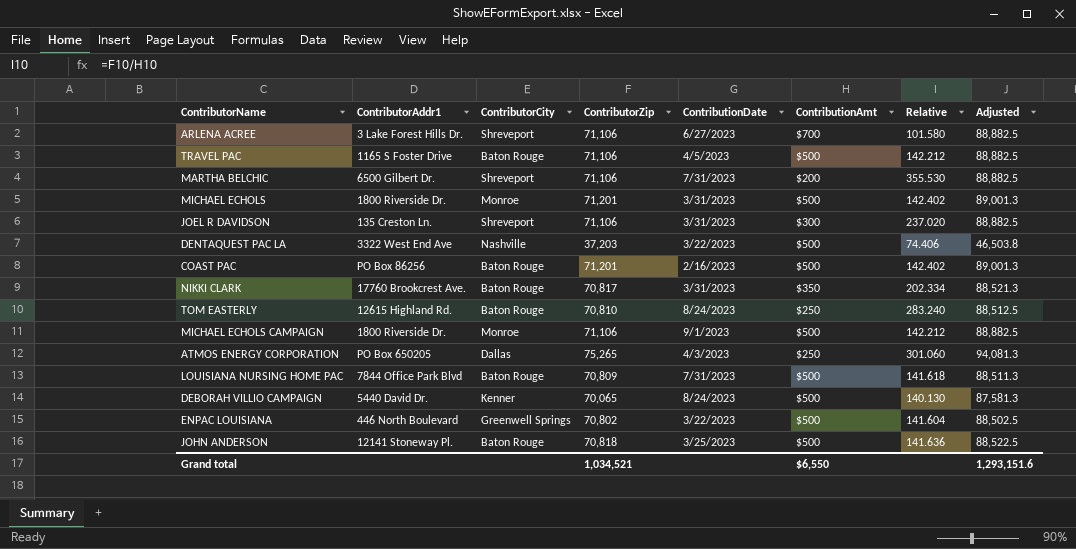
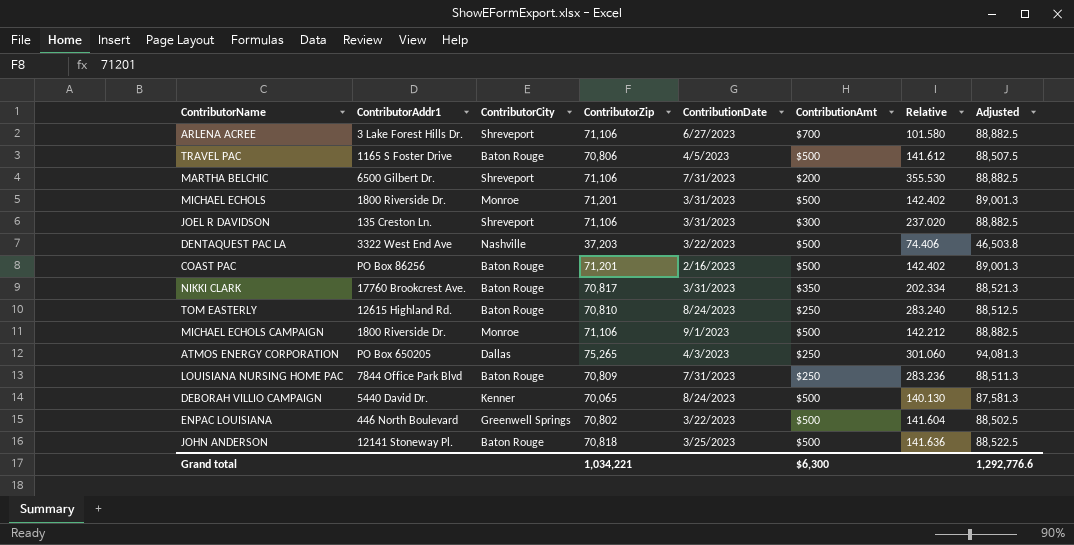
TRAVEL PAC | ContributorZip: 71,106 -> 70,806
TRAVEL PAC | Relative: 142.212 -> 141.612
TRAVEL PAC | Adjusted: 88,882.5 -> 88,507.5
LOUISIANA NURSING HOME PAC | ContributionAmt: $500 -> $250
LOUISIANA NURSING HOME PAC | Relative: 141.618 -> 283.236
Grand total | ContributorZip: 1,034,521 -> 1,034,221
Grand total | ContributionAmt: $6,550 -> $6,300
Grand total | Adjusted: 1,293,151.6 -> 1,292,776.6

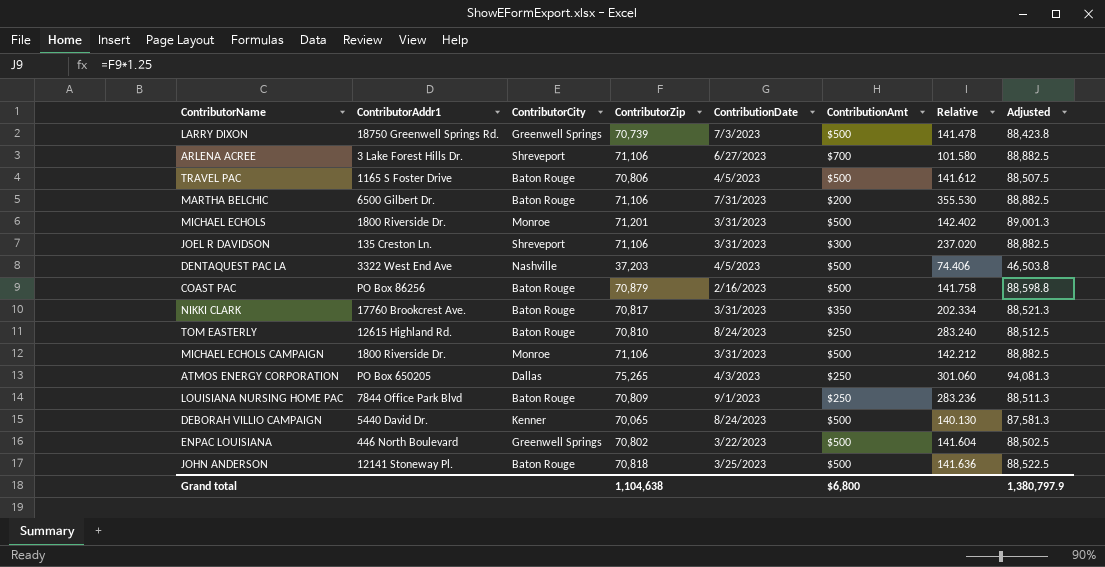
row LARRY DIXON: none -> 18750 Greenwell Springs Rd. | Greenwell Springs | 70,739 | 7/3/2023 | $500 | 141.478 | 88,423.8
MARTHA BELCHIC | ContributorCity: Shreveport -> Baton Rouge
DENTAQUEST PAC LA | ContributionDate: 3/22/2023 -> 4/5/2023
COAST PAC | ContributorZip: 71,201 -> 70,879
COAST PAC | Relative: 142.402 -> 141.758
COAST PAC | Adjusted: 89,001.3 -> 88,598.8
MICHAEL ECHOLS CAMPAIGN | ContributionDate: 9/1/2023 -> 3/31/2023
LOUISIANA NURSING HOME PAC | ContributionDate: 7/31/2023 -> 9/1/2023
Grand total | ContributorZip: 1,034,221 -> 1,104,638
Grand total | ContributionAmt: $6,300 -> $6,800
Grand total | Adjusted: 1,292,776.6 -> 1,380,797.9

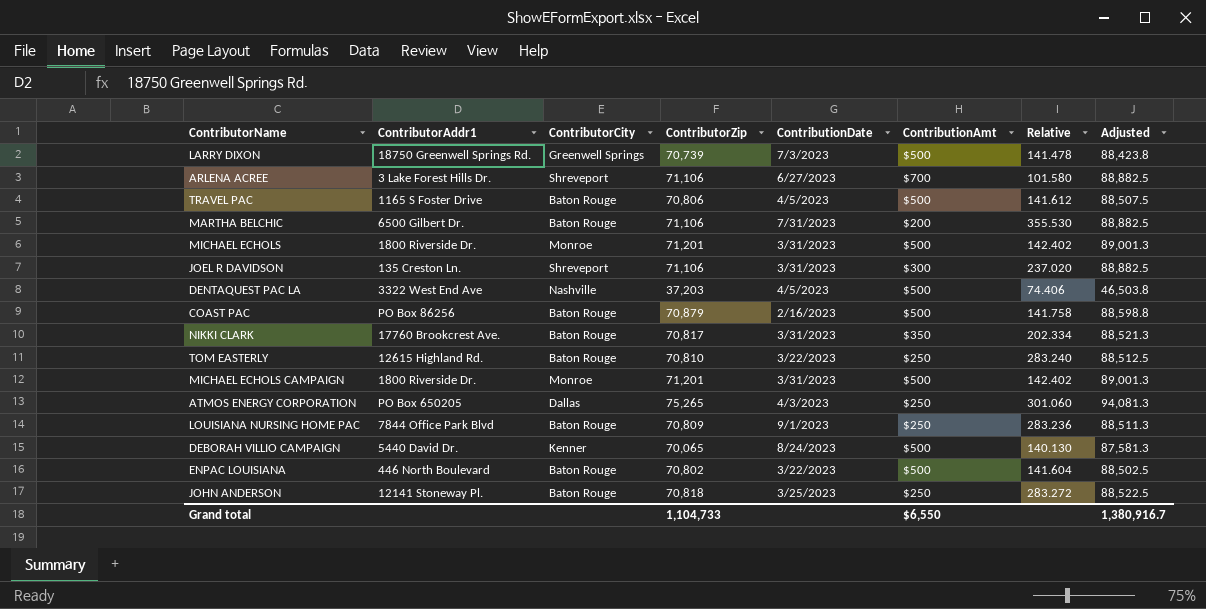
TOM EASTERLY | ContributionDate: 8/24/2023 -> 3/22/2023
MICHAEL ECHOLS CAMPAIGN | ContributorZip: 71,106 -> 71,201
MICHAEL ECHOLS CAMPAIGN | Relative: 142.212 -> 142.402
MICHAEL ECHOLS CAMPAIGN | Adjusted: 88,882.5 -> 89,001.3
ENPAC LOUISIANA | ContributorCity: Greenwell Springs -> Baton Rouge
JOHN ANDERSON | ContributionAmt: $500 -> $250
JOHN ANDERSON | Relative: 141.636 -> 283.272
Grand total | ContributorZip: 1,104,638 -> 1,104,733
Grand total | ContributionAmt: $6,800 -> $6,550
Grand total | Adjusted: 1,380,797.9 -> 1,380,916.7

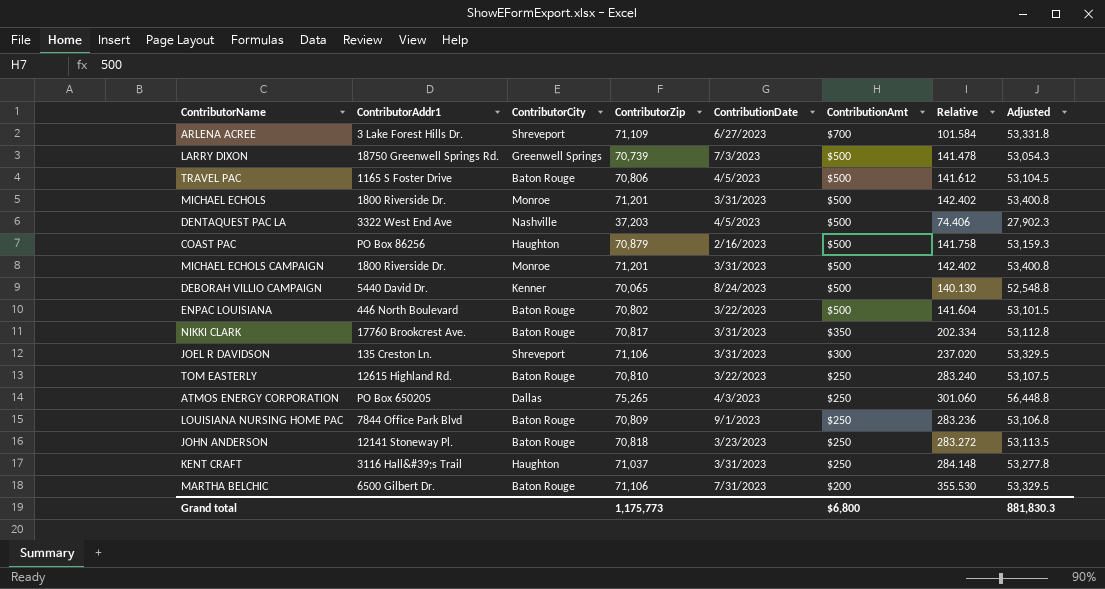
row order: none -> ContributionAmt descending
column Adjusted | formula: [ContributorZip] * 1.25 -> [ContributorZip] * 0.75
ARLENA ACREE | ContributorZip: 71,106 -> 71,109
ARLENA ACREE | Relative: 101.580 -> 101.584
COAST PAC | ContributorCity: Baton Rouge -> Haughton
JOHN ANDERSON | ContributionDate: 3/25/2023 -> 3/23/2023
row KENT CRAFT: none -> 3116 Hall&#39;s Trail | Haughton | 71,037 | 3/31/2023 | $250 | 284.148 | 53,277.8
Grand total | ContributorZip: 1,104,733 -> 1,175,773
Grand total | ContributionAmt: $6,550 -> $6,800
Grand total | Adjusted: 1,380,916.7 -> 881,830.3

